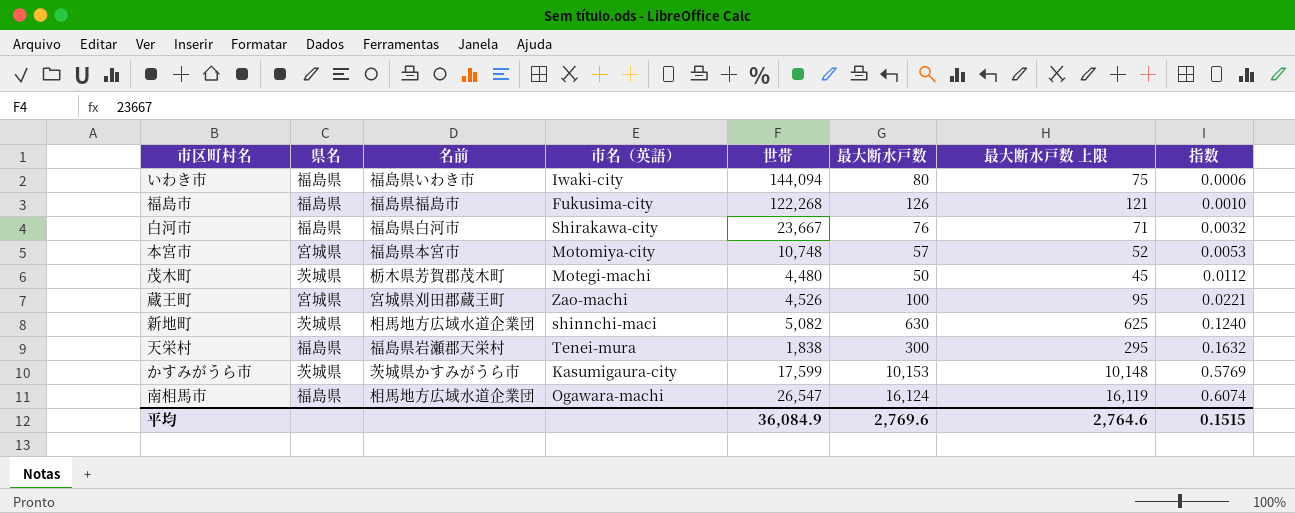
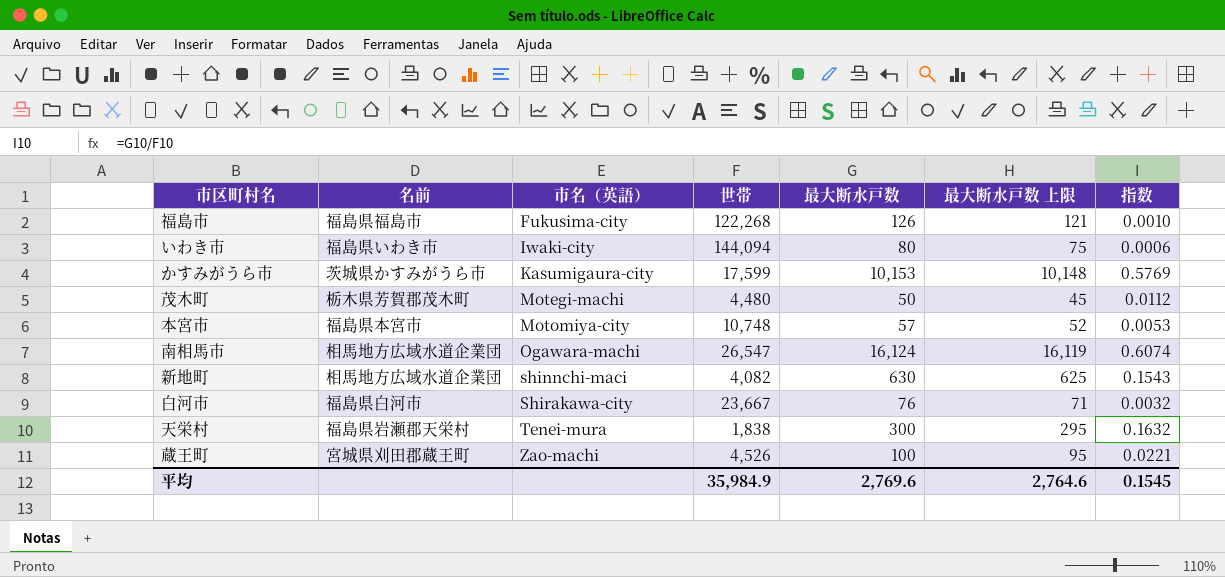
row order: 指数 ascending -> 市名（英語） ascending
column 県名 | position: 2 -> none
新地町 | 世帯: 5,082 -> 4,082
新地町 | 指数: 0.1240 -> 0.1543
平均 | 世帯: 36,084.9 -> 35,984.9
平均 | 指数: 0.1515 -> 0.1545

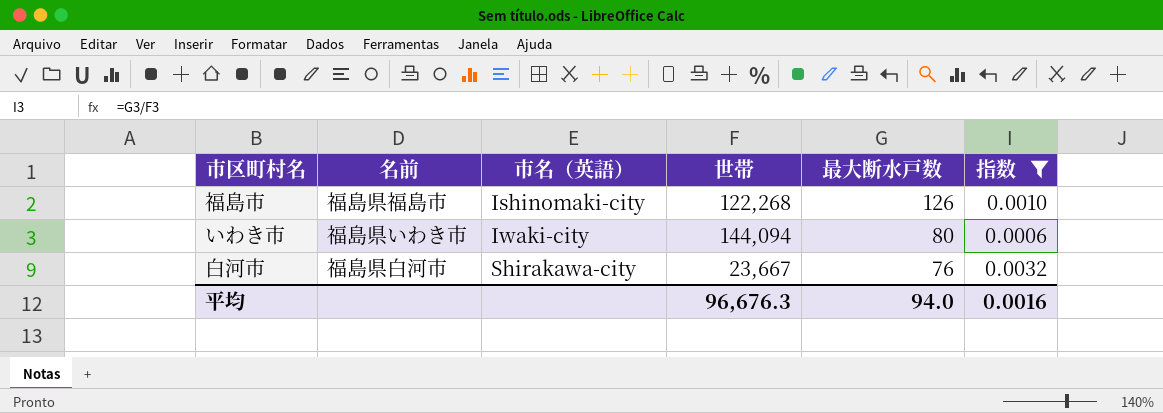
filter: none -> 指数 <= 0.0032
column 最大断水戸数 上限 | formula: [最大断水戸数] - 5 -> none
福島市 | 市名（英語）: Fukusima-city -> Ishinomaki-city
平均 | 世帯: 35,984.9 -> 96,676.3
平均 | 最大断水戸数: 2,769.6 -> 94.0
平均 | 指数: 0.1545 -> 0.0016

